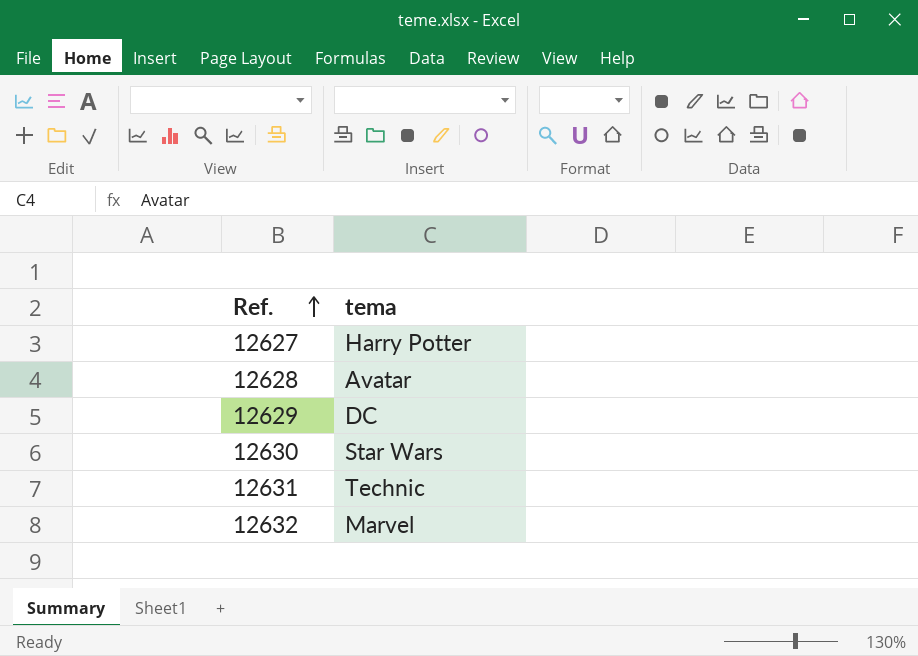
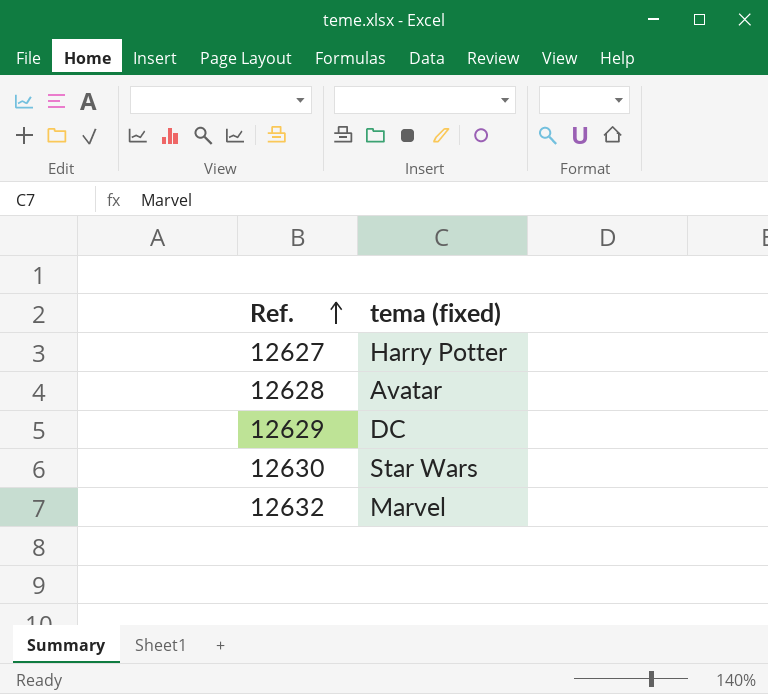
column name: tema -> tema (fixed)
row 12631: Technic -> none

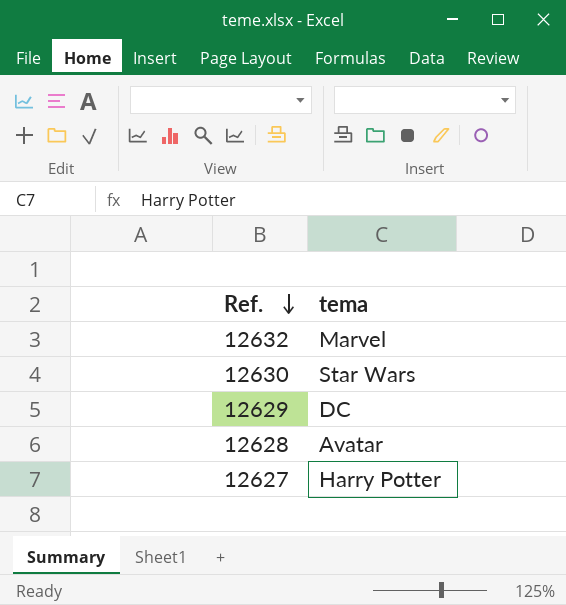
row order: Ref. ascending -> Ref. descending
column name: tema (fixed) -> tema

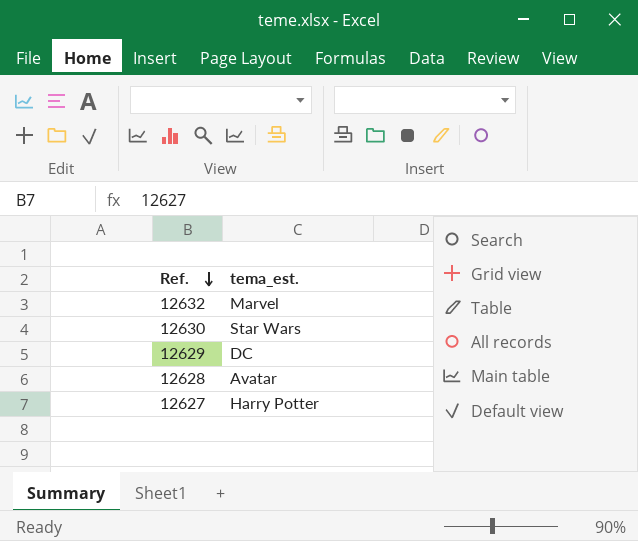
column name: tema -> tema_est.

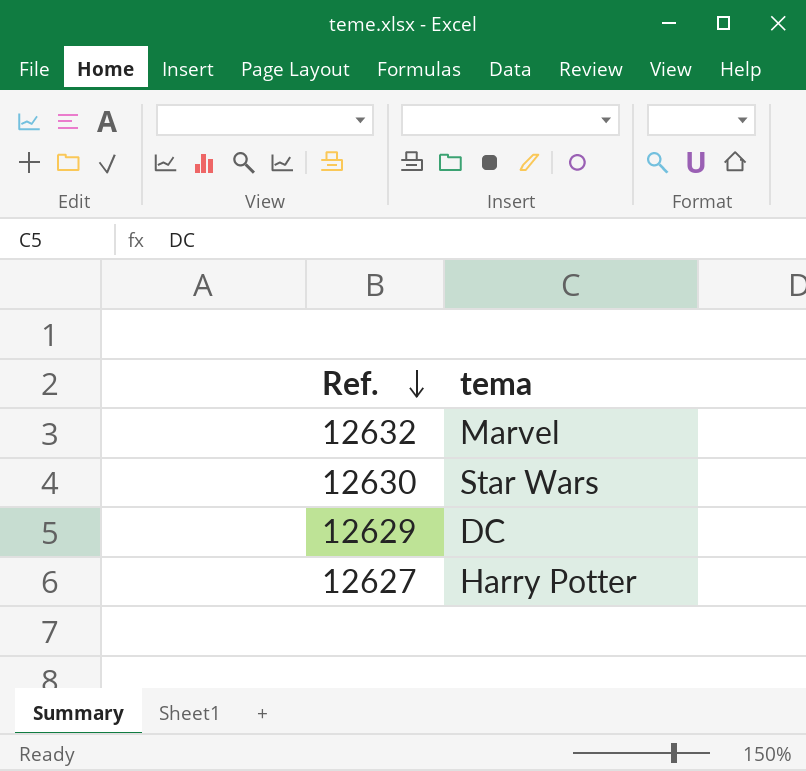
column name: tema_est. -> tema
row 12628: Avatar -> none

